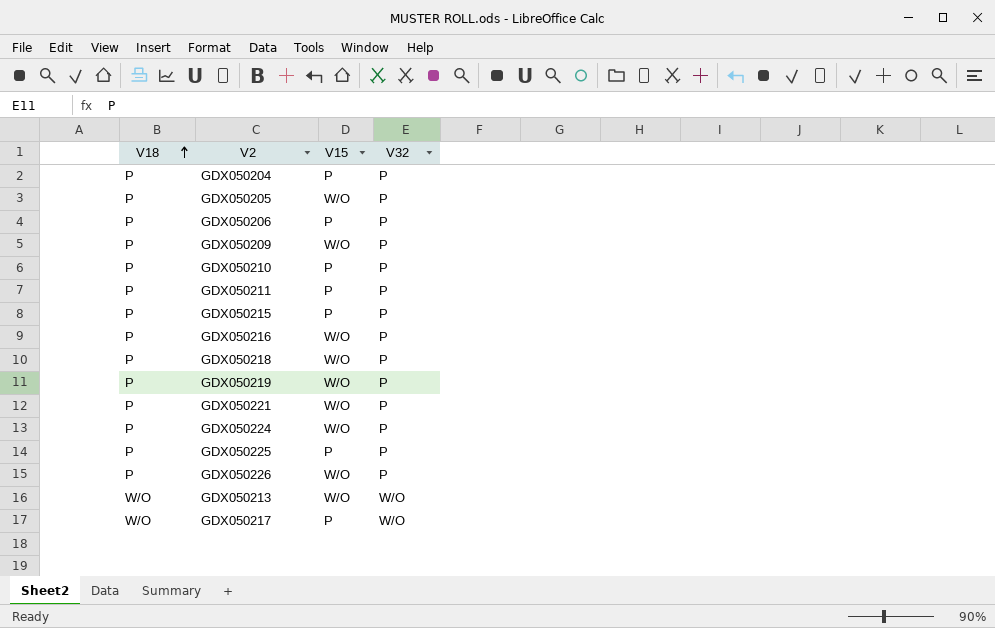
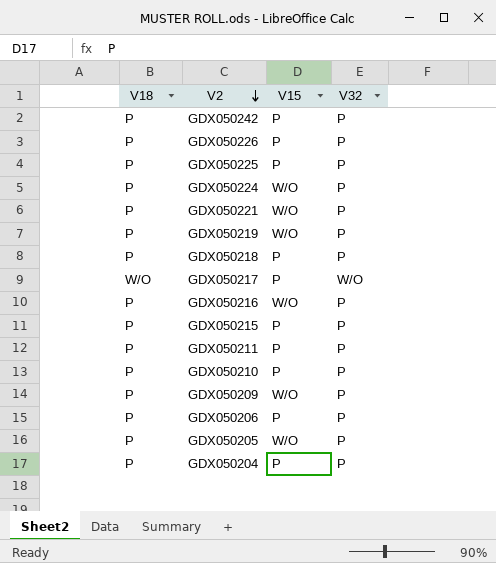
row order: V18 ascending -> V2 descending
row GDX050213: W/O | W/O | W/O -> none
row GDX050242: none -> P | P | P
GDX050226 | V15: W/O -> P
GDX050218 | V15: W/O -> P

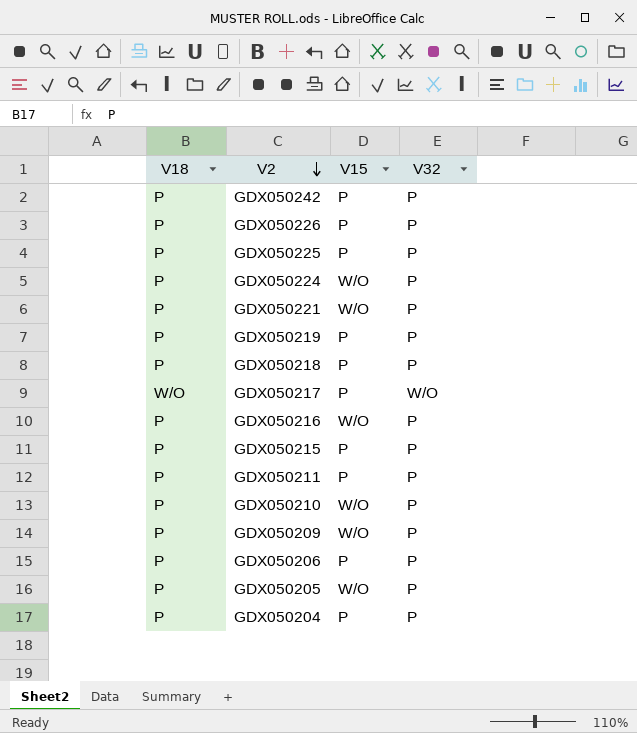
GDX050219 | V15: W/O -> P
GDX050210 | V15: P -> W/O

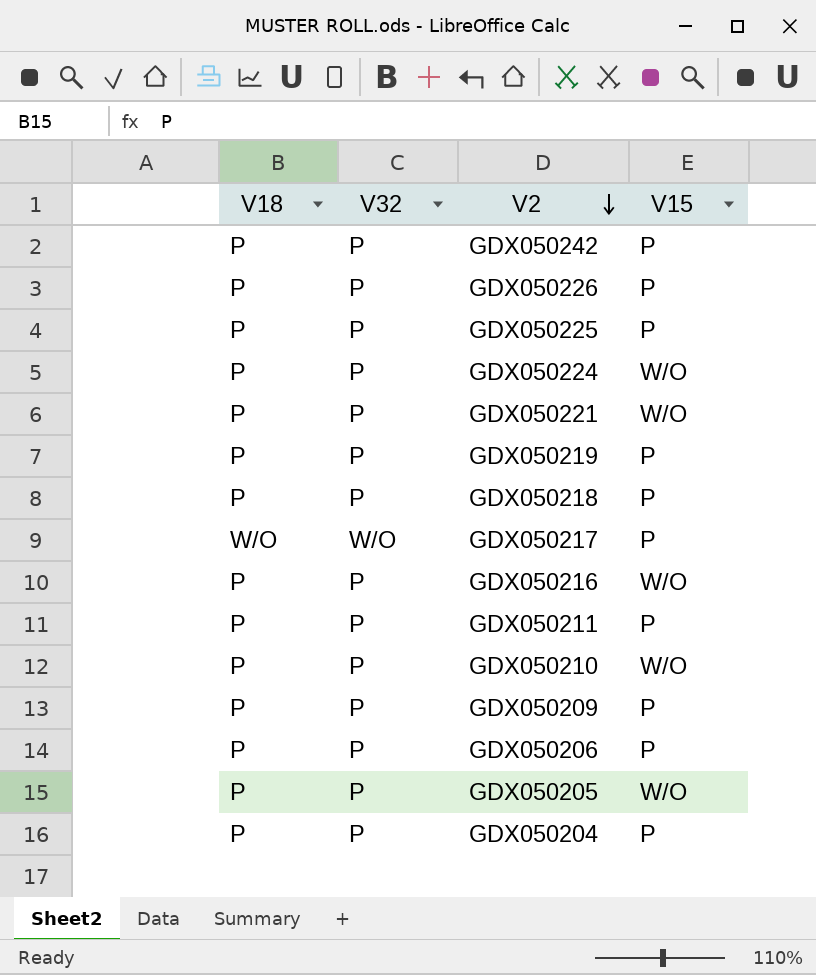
column V32 | position: 4 -> 2
row GDX050215: P | P | P -> none
GDX050209 | V15: W/O -> P

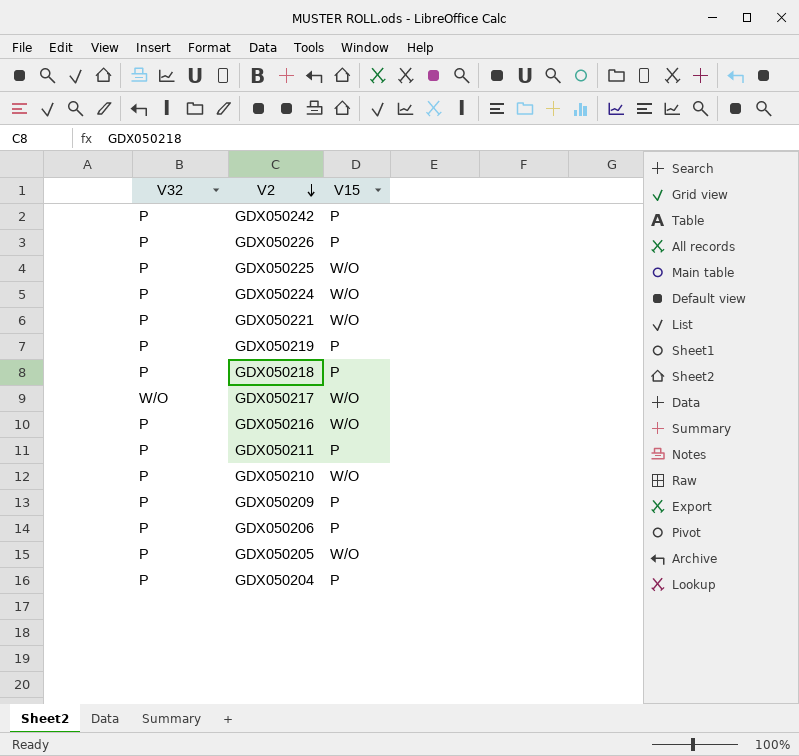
column V18 | position: 1 -> none
GDX050225 | V15: P -> W/O
GDX050217 | V15: P -> W/O

